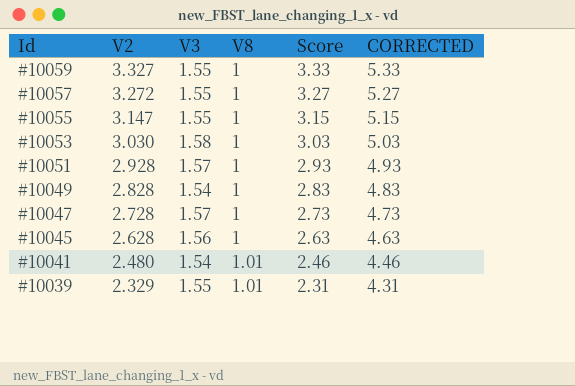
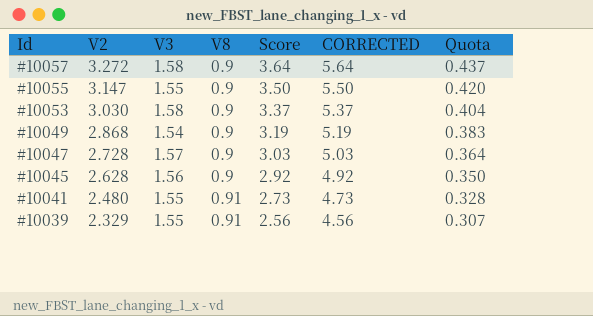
column Quota | formula: none -> [Score] * 0.12
row #10059: 3.327 | 1.55 | 1 | 3.33 | 5.33 -> none
row #10051: 2.928 | 1.57 | 1 | 2.93 | 4.93 -> none
#10057 | V3: 1.55 -> 1.58
#10057 | V8: 1 -> 0.9
#10057 | Score: 3.27 -> 3.64
#10057 | CORRECTED: 5.27 -> 5.64
#10055 | V8: 1 -> 0.9
#10055 | Score: 3.15 -> 3.50
#10055 | CORRECTED: 5.15 -> 5.50
#10053 | V8: 1 -> 0.9
#10053 | Score: 3.03 -> 3.37
#10053 | CORRECTED: 5.03 -> 5.37
#10049 | V2: 2.828 -> 2.868
#10049 | V8: 1 -> 0.9
#10049 | Score: 2.83 -> 3.19
#10049 | CORRECTED: 4.83 -> 5.19
#10047 | V8: 1 -> 0.9
#10047 | Score: 2.73 -> 3.03
#10047 | CORRECTED: 4.73 -> 5.03
#10045 | V8: 1 -> 0.9
#10045 | Score: 2.63 -> 2.92
#10045 | CORRECTED: 4.63 -> 4.92
#10041 | V3: 1.54 -> 1.55
#10041 | V8: 1.01 -> 0.91
#10041 | Score: 2.46 -> 2.73
#10041 | CORRECTED: 4.46 -> 4.73
#10039 | V8: 1.01 -> 0.91
#10039 | Score: 2.31 -> 2.56
#10039 | CORRECTED: 4.31 -> 4.56

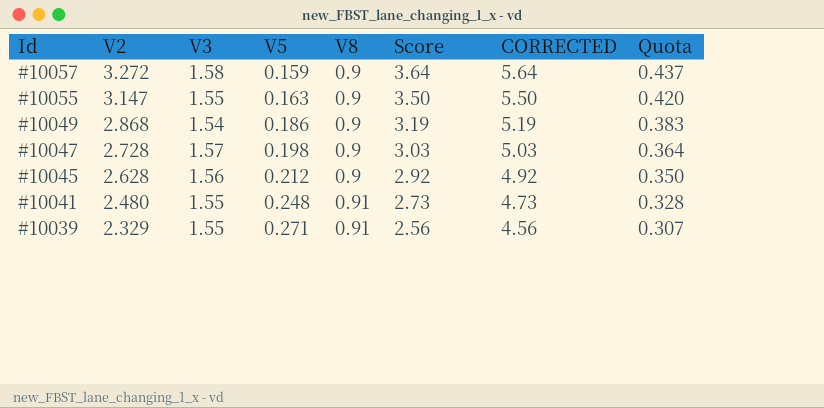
column V5 | position: none -> 4
row #10053: 3.030 | 1.58 | 0.9 | 3.37 | 5.37 | 0.404 -> none

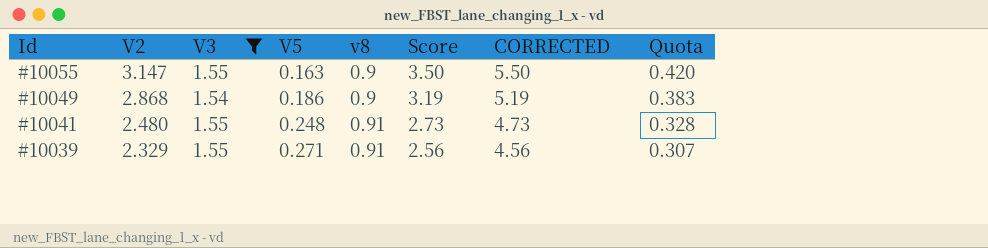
filter: none -> V3 <= 1.55
column name: V8 -> v8

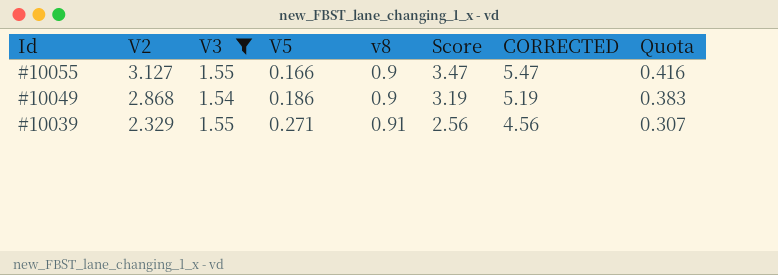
row #10041: 2.480 | 1.55 | 0.248 | 0.91 | 2.73 | 4.73 | 0.328 -> none
#10055 | V2: 3.147 -> 3.127
#10055 | V5: 0.163 -> 0.166
#10055 | Score: 3.50 -> 3.47
#10055 | CORRECTED: 5.50 -> 5.47
#10055 | Quota: 0.420 -> 0.416

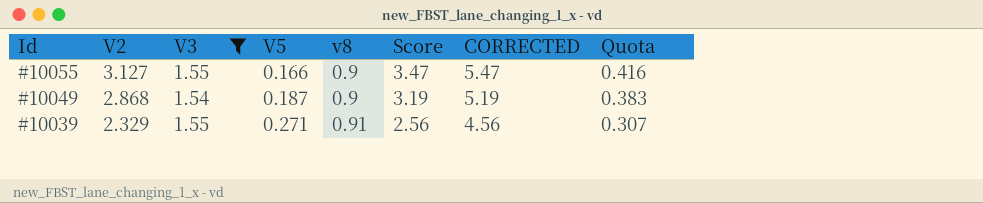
#10049 | V5: 0.186 -> 0.187

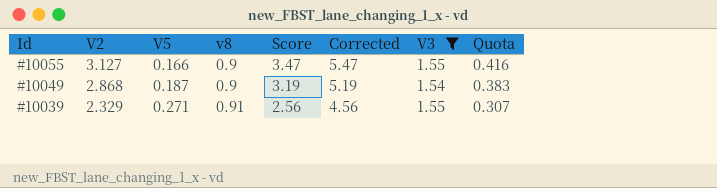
column name: CORRECTED -> Corrected
column V3 | position: 3 -> 7

